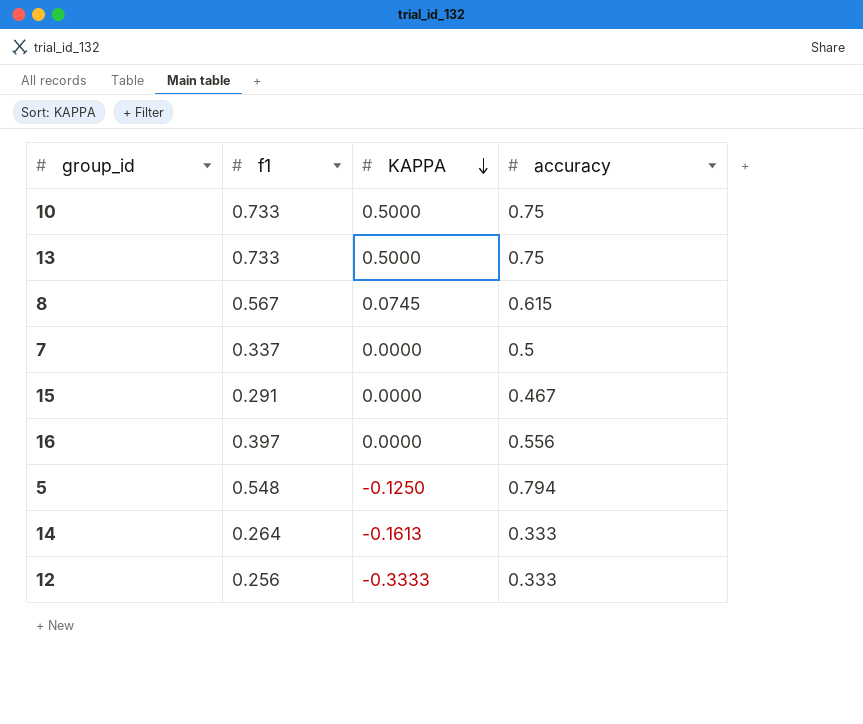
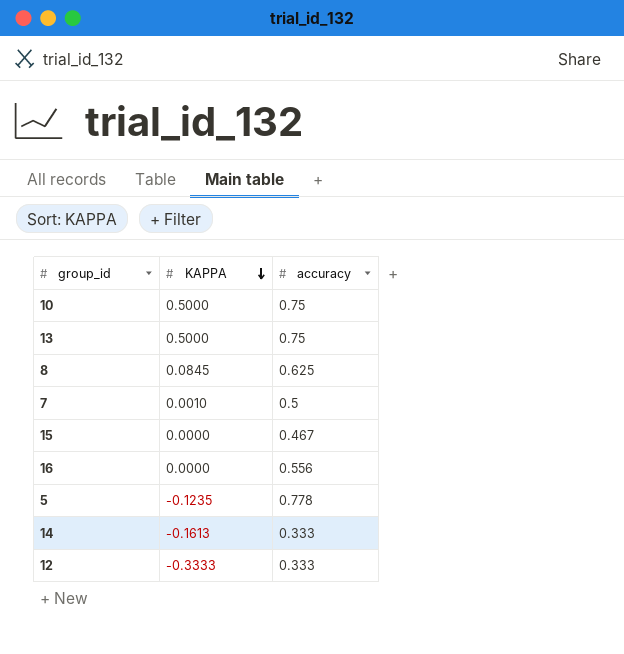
column f1 | position: 2 -> none
8 | KAPPA: 0.0745 -> 0.0845
8 | accuracy: 0.615 -> 0.625
7 | KAPPA: 0.0000 -> 0.0010
5 | KAPPA: -0.1250 -> -0.1235
5 | accuracy: 0.794 -> 0.778

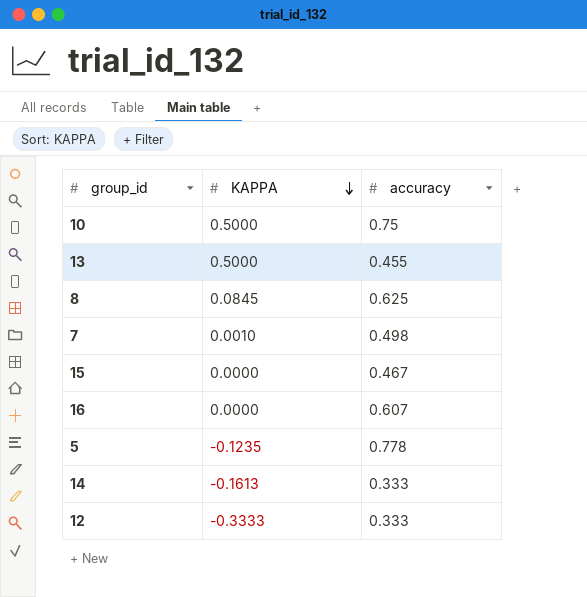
13 | accuracy: 0.75 -> 0.455
7 | accuracy: 0.5 -> 0.498
16 | accuracy: 0.556 -> 0.607

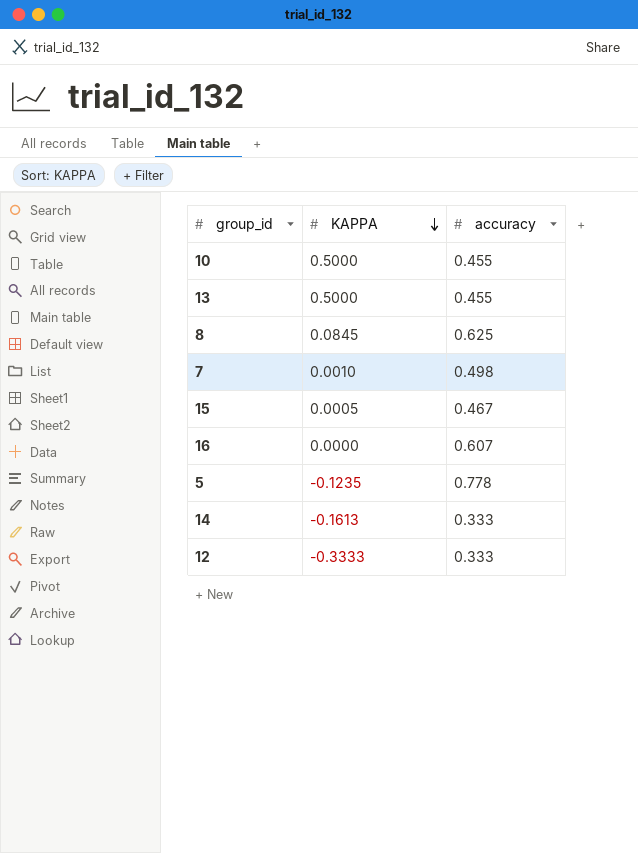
10 | accuracy: 0.75 -> 0.455
15 | KAPPA: 0.0000 -> 0.0005

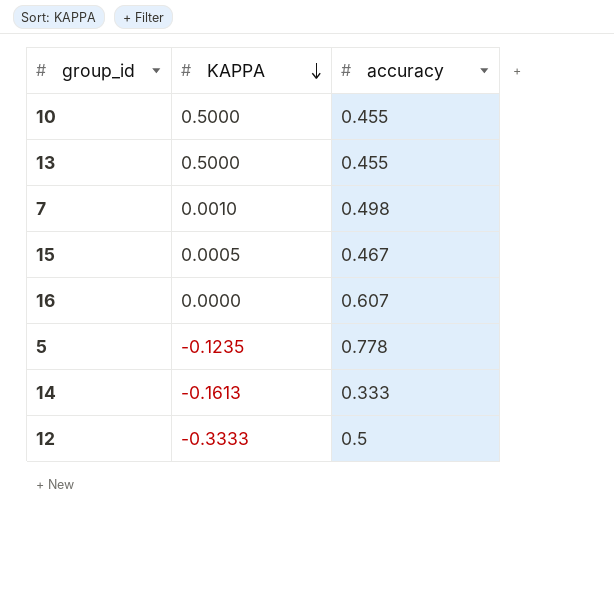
row 8: 0.0845 | 0.625 -> none
12 | accuracy: 0.333 -> 0.5

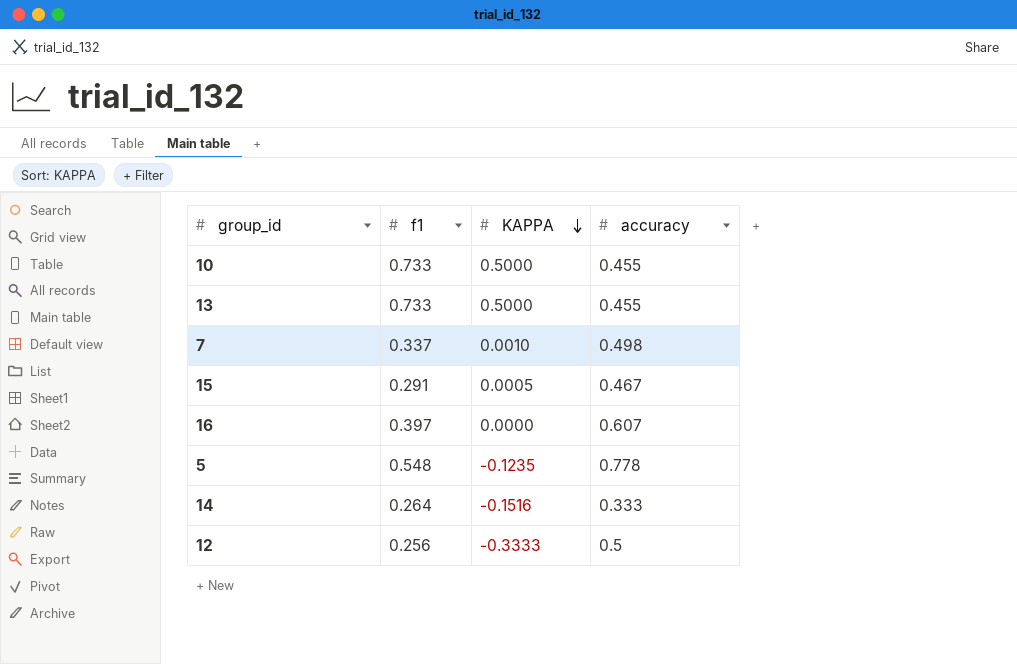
column f1 | position: none -> 2
14 | KAPPA: -0.1613 -> -0.1516

